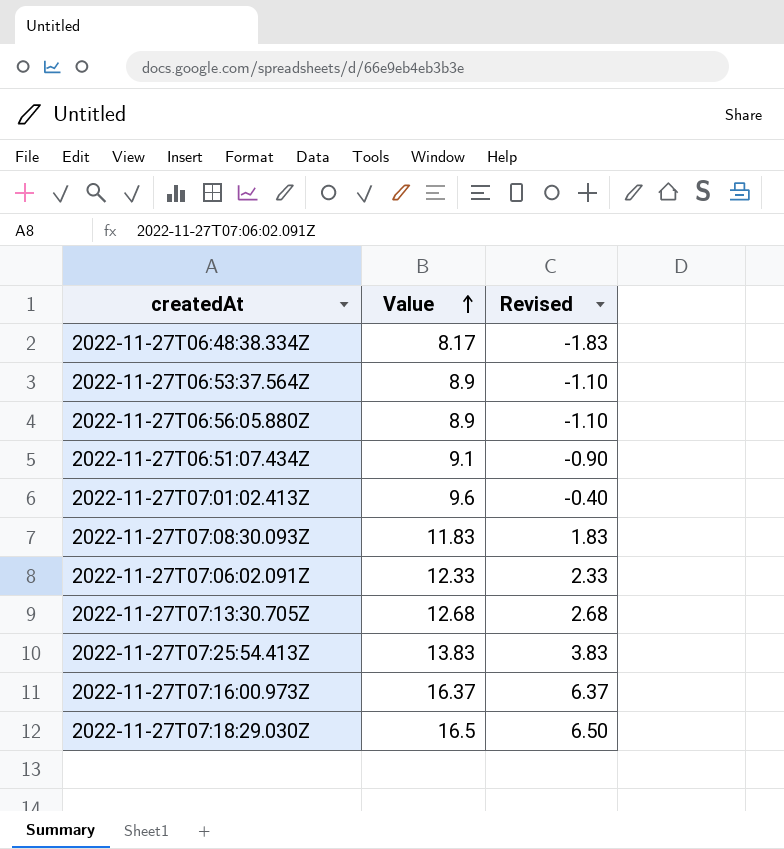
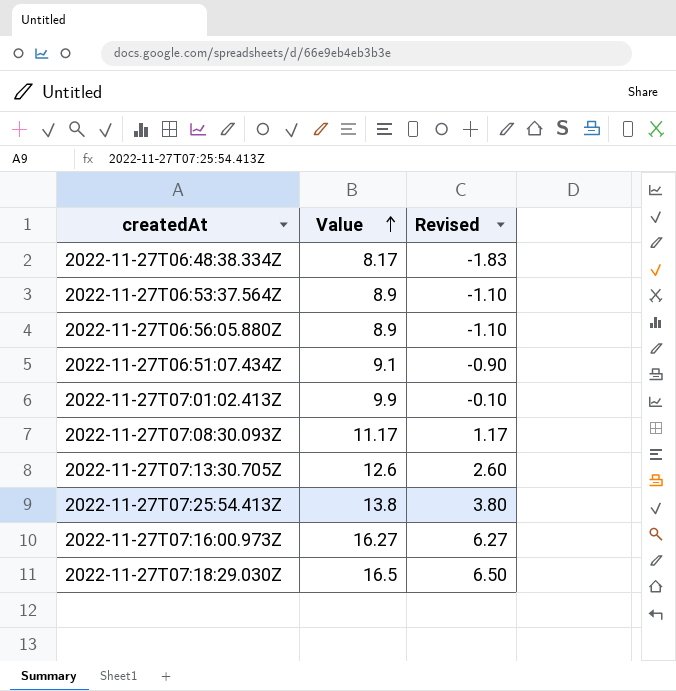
row 2022-11-27T07:06:02.091Z: 12.33 | 2.33 -> none
2022-11-27T07:01:02.413Z | Value: 9.6 -> 9.9
2022-11-27T07:01:02.413Z | Revised: -0.40 -> -0.10
2022-11-27T07:08:30.093Z | Value: 11.83 -> 11.17
2022-11-27T07:08:30.093Z | Revised: 1.83 -> 1.17
2022-11-27T07:13:30.705Z | Value: 12.68 -> 12.6
2022-11-27T07:13:30.705Z | Revised: 2.68 -> 2.60
2022-11-27T07:25:54.413Z | Value: 13.83 -> 13.8
2022-11-27T07:25:54.413Z | Revised: 3.83 -> 3.80
2022-11-27T07:16:00.973Z | Value: 16.37 -> 16.27
2022-11-27T07:16:00.973Z | Revised: 6.37 -> 6.27

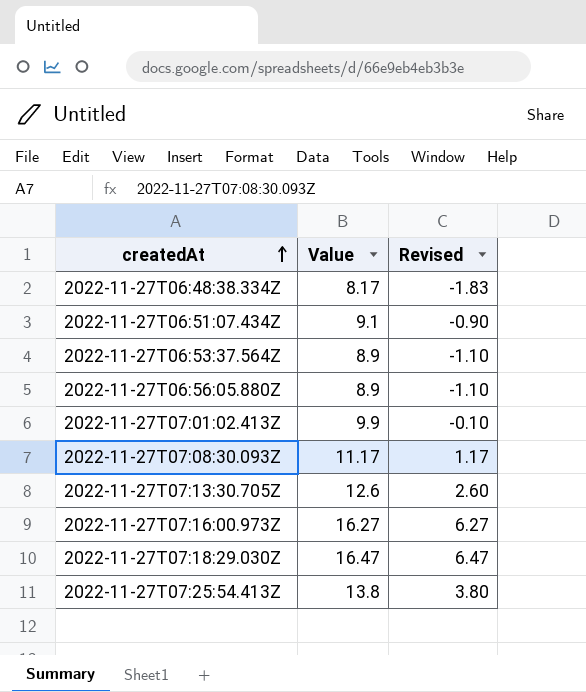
row order: Value ascending -> createdAt ascending
2022-11-27T07:18:29.030Z | Value: 16.5 -> 16.47
2022-11-27T07:18:29.030Z | Revised: 6.50 -> 6.47

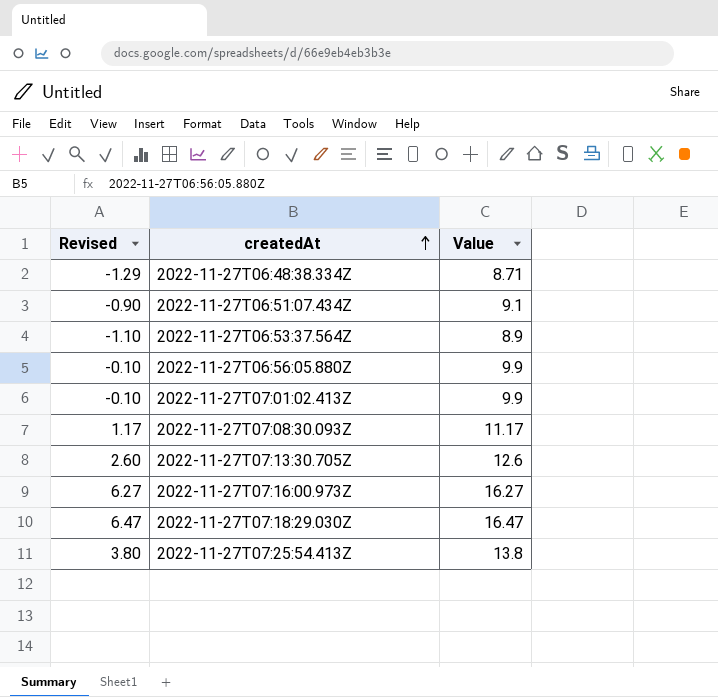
column Revised | position: 3 -> 1
2022-11-27T06:48:38.334Z | Revised: -1.83 -> -1.29
2022-11-27T06:48:38.334Z | Value: 8.17 -> 8.71
2022-11-27T06:56:05.880Z | Revised: -1.10 -> -0.10
2022-11-27T06:56:05.880Z | Value: 8.9 -> 9.9

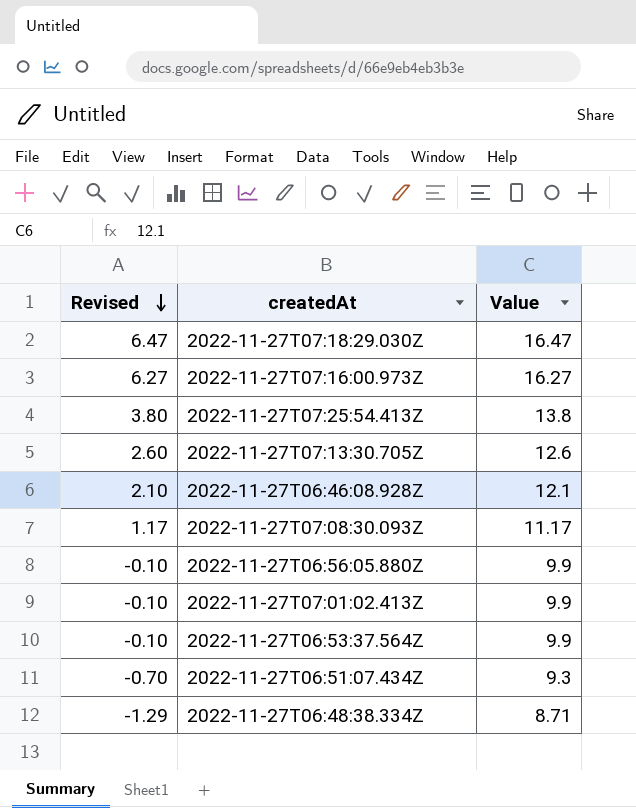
row order: createdAt ascending -> Revised descending
row 2022-11-27T06:46:08.928Z: none -> 2.10 | 12.1
2022-11-27T06:53:37.564Z | Revised: -1.10 -> -0.10
2022-11-27T06:53:37.564Z | Value: 8.9 -> 9.9
2022-11-27T06:51:07.434Z | Revised: -0.90 -> -0.70
2022-11-27T06:51:07.434Z | Value: 9.1 -> 9.3

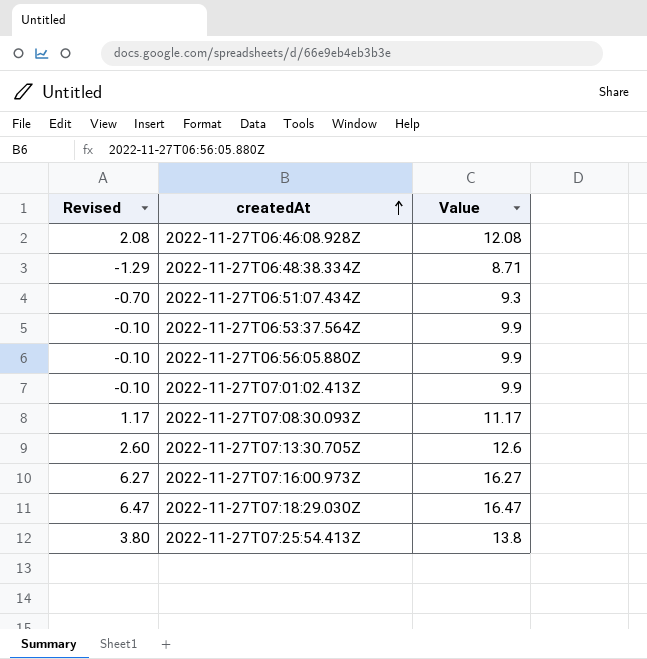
row order: Revised descending -> createdAt ascending
2022-11-27T06:46:08.928Z | Revised: 2.10 -> 2.08
2022-11-27T06:46:08.928Z | Value: 12.1 -> 12.08

